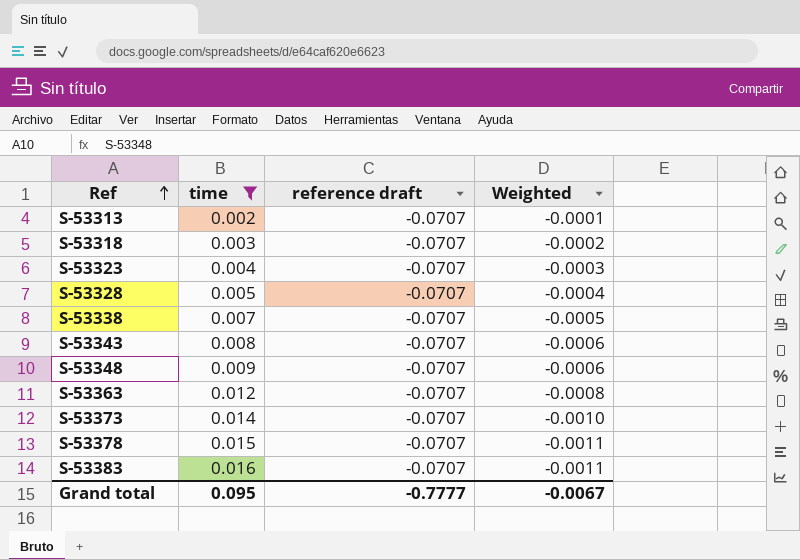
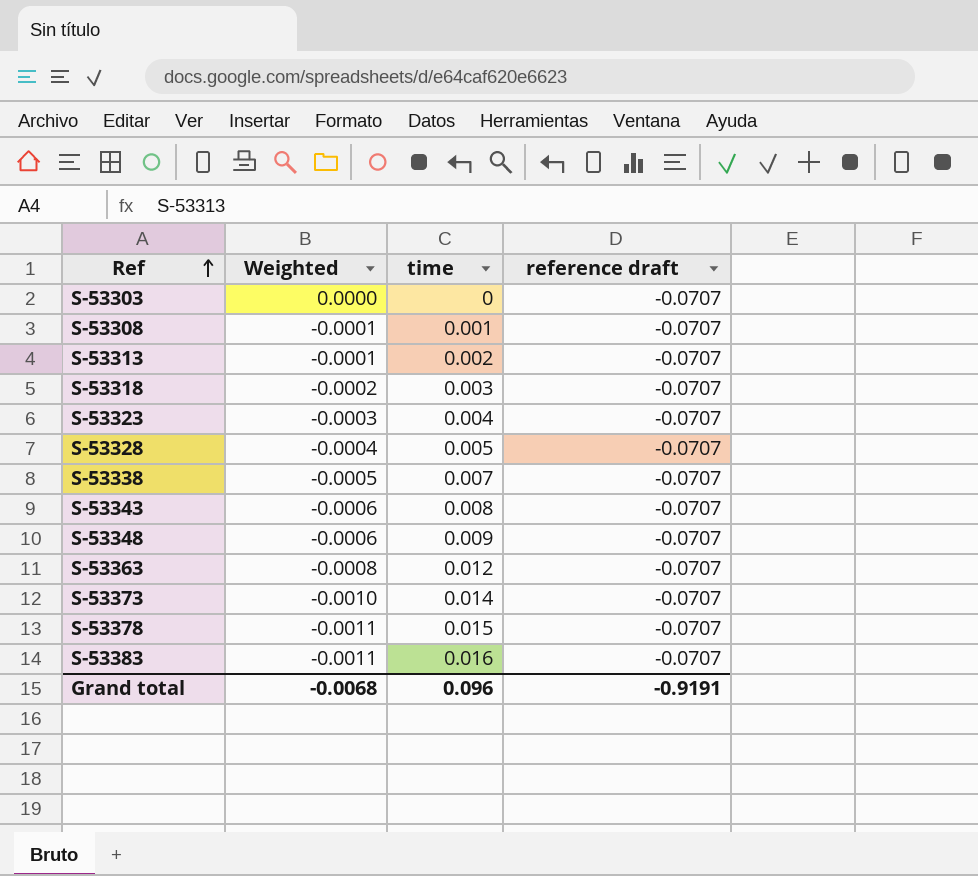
filter: time >= 0.002 -> none
column Weighted | position: 4 -> 2
Grand total | Weighted: -0.0067 -> -0.0068
Grand total | time: 0.095 -> 0.096
Grand total | reference draft: -0.7777 -> -0.9191

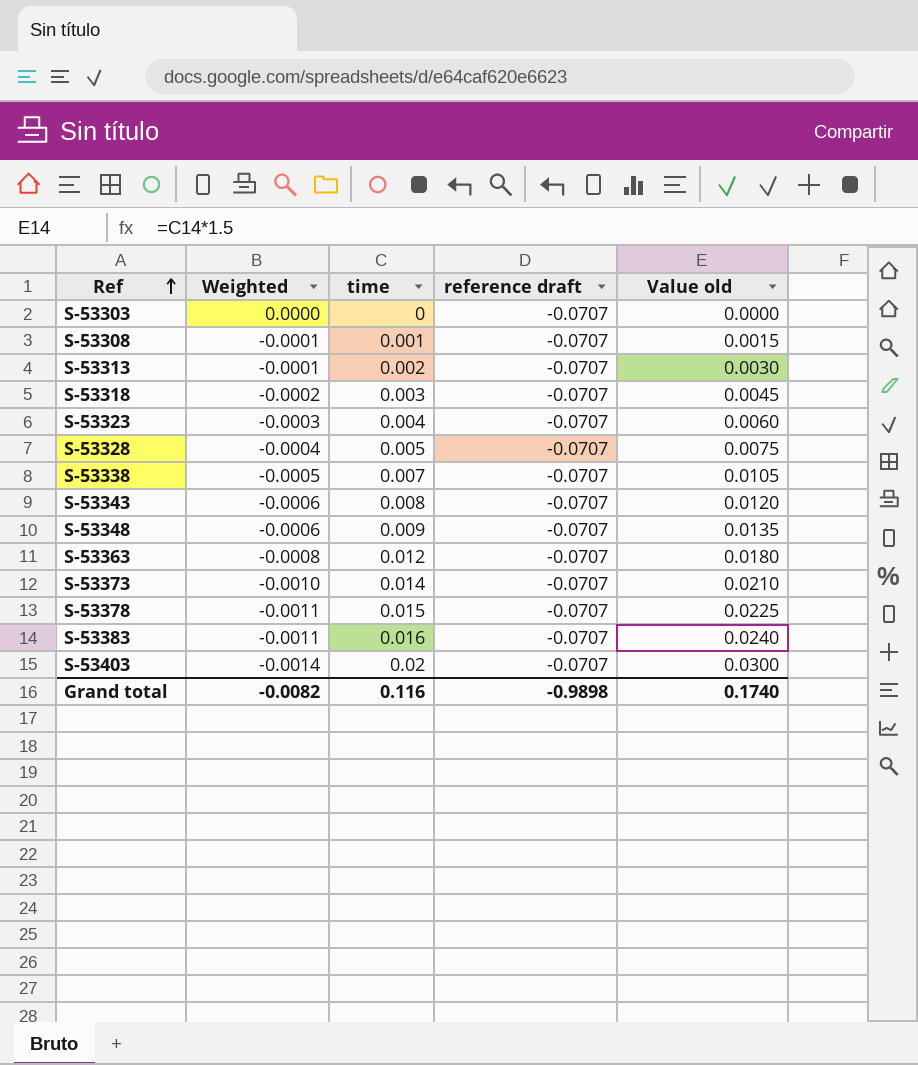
column Value old | formula: none -> [time] * 1.5
row S-53403: none -> -0.0014 | 0.02 | -0.0707 | 0.0300
Grand total | Weighted: -0.0068 -> -0.0082
Grand total | time: 0.096 -> 0.116
Grand total | reference draft: -0.9191 -> -0.9898

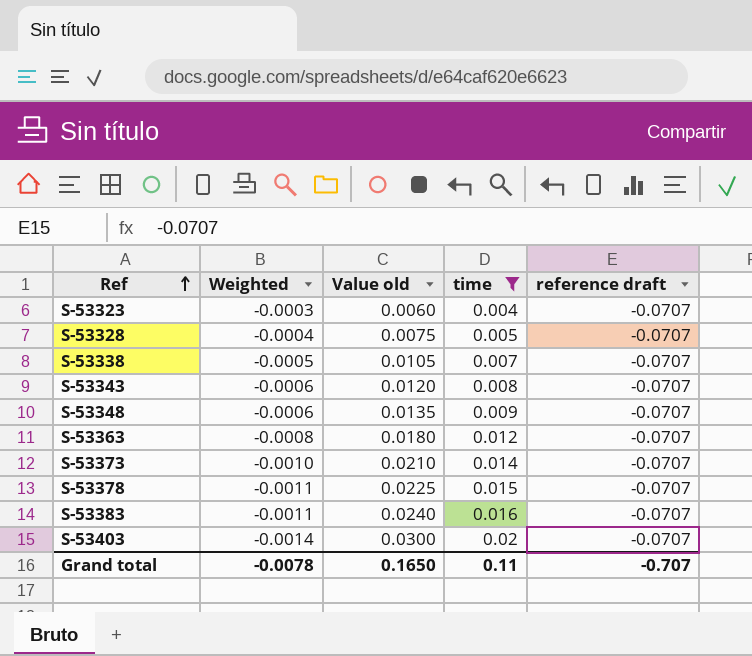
filter: none -> time >= 0.004
column Value old | position: 5 -> 3
Grand total | Weighted: -0.0082 -> -0.0078
Grand total | Value old: 0.1740 -> 0.1650
Grand total | time: 0.116 -> 0.11
Grand total | reference draft: -0.9898 -> -0.707

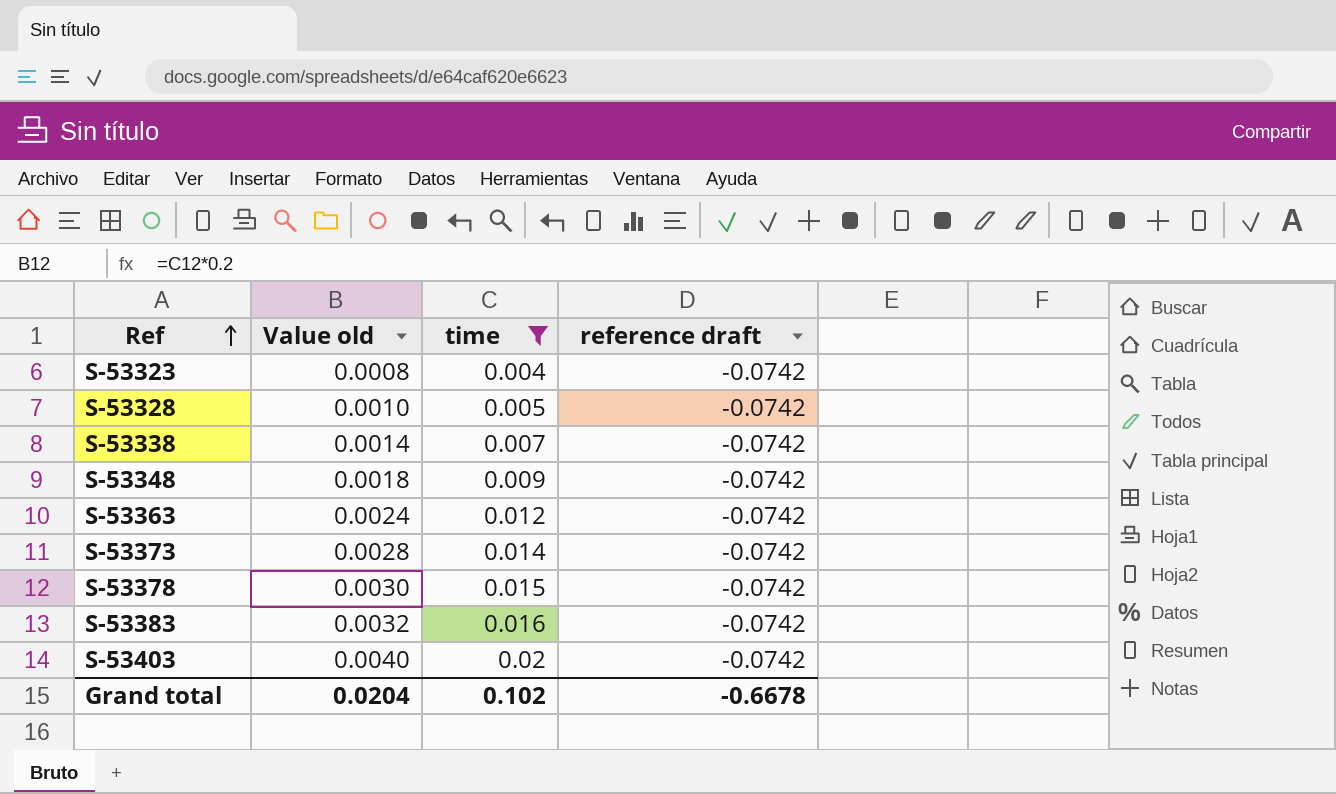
column Weighted | formula: [time] * [reference draft] -> none
column Value old | formula: [time] * 1.5 -> [time] * 0.2
row S-53343: -0.0006 | 0.0120 | 0.008 | -0.0707 -> none
S-53323 | reference draft: -0.0707 -> -0.0742
S-53328 | reference draft: -0.0707 -> -0.0742
S-53338 | reference draft: -0.0707 -> -0.0742
S-53348 | reference draft: -0.0707 -> -0.0742
S-53363 | reference draft: -0.0707 -> -0.0742
S-53373 | reference draft: -0.0707 -> -0.0742
S-53378 | reference draft: -0.0707 -> -0.0742
S-53383 | reference draft: -0.0707 -> -0.0742
S-53403 | reference draft: -0.0707 -> -0.0742
Grand total | Value old: 0.1650 -> 0.0204
Grand total | time: 0.11 -> 0.102
Grand total | reference draft: -0.707 -> -0.6678

